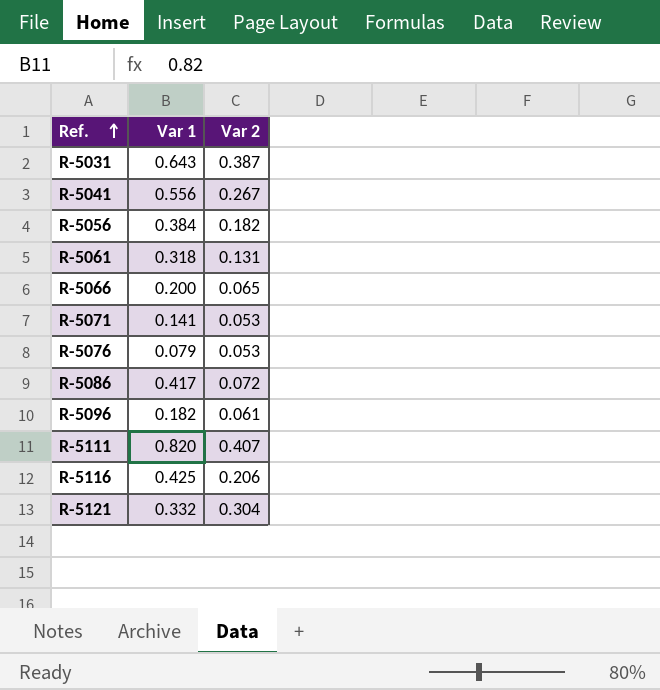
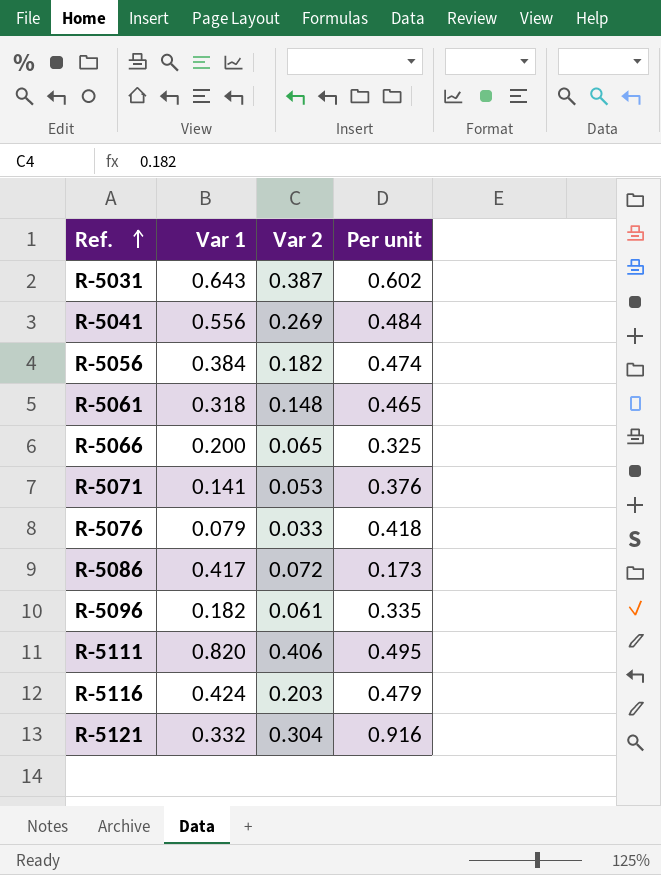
column Per unit | formula: none -> [Var 2] / [Var 1]
R-5041 | Var 2: 0.267 -> 0.269
R-5061 | Var 2: 0.131 -> 0.148
R-5076 | Var 2: 0.053 -> 0.033
R-5111 | Var 2: 0.407 -> 0.406
R-5116 | Var 1: 0.425 -> 0.424
R-5116 | Var 2: 0.206 -> 0.203

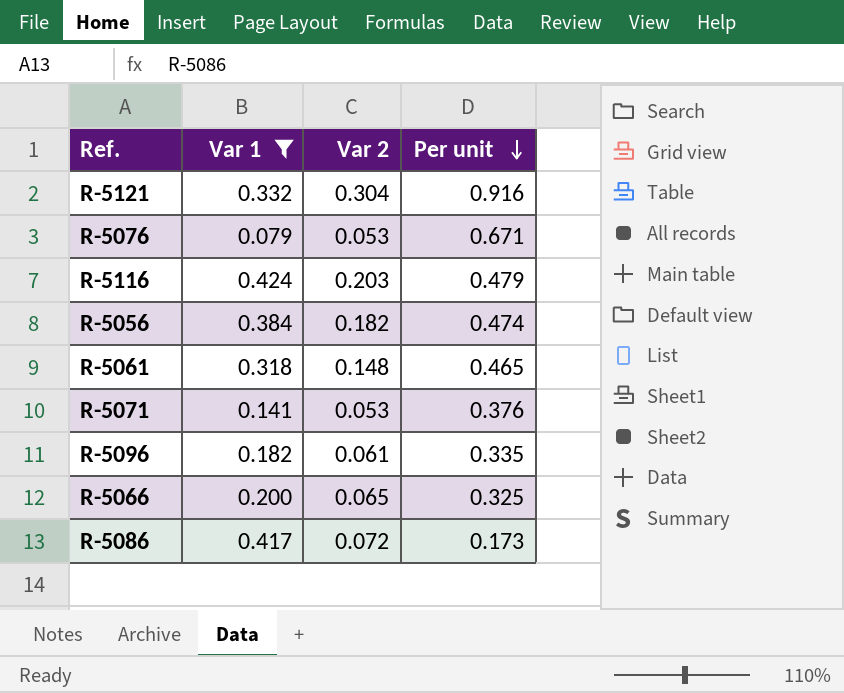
filter: none -> Var 1 <= 0.424
row order: Ref. ascending -> Per unit descending
R-5076 | Var 2: 0.033 -> 0.053
R-5076 | Per unit: 0.418 -> 0.671

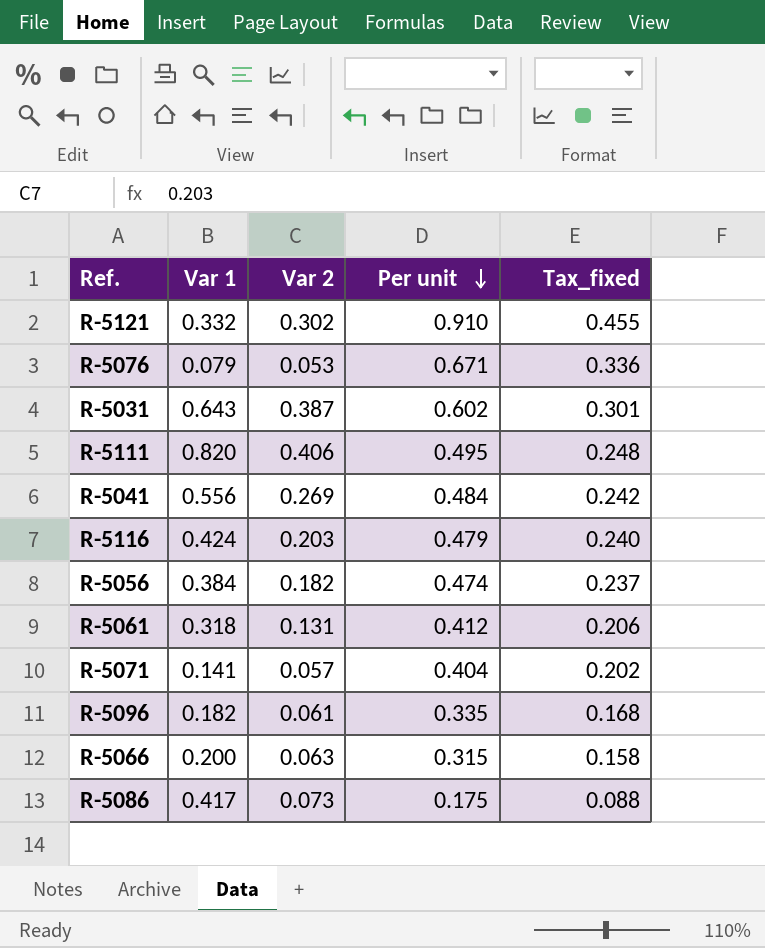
filter: Var 1 <= 0.424 -> none
column Tax_fixed | formula: none -> [Per unit] * 0.5
R-5121 | Var 2: 0.304 -> 0.302
R-5121 | Per unit: 0.916 -> 0.910
R-5061 | Var 2: 0.148 -> 0.131
R-5061 | Per unit: 0.465 -> 0.412
R-5071 | Var 2: 0.053 -> 0.057
R-5071 | Per unit: 0.376 -> 0.404
R-5066 | Var 2: 0.065 -> 0.063
R-5066 | Per unit: 0.325 -> 0.315
R-5086 | Var 2: 0.072 -> 0.073
R-5086 | Per unit: 0.173 -> 0.175

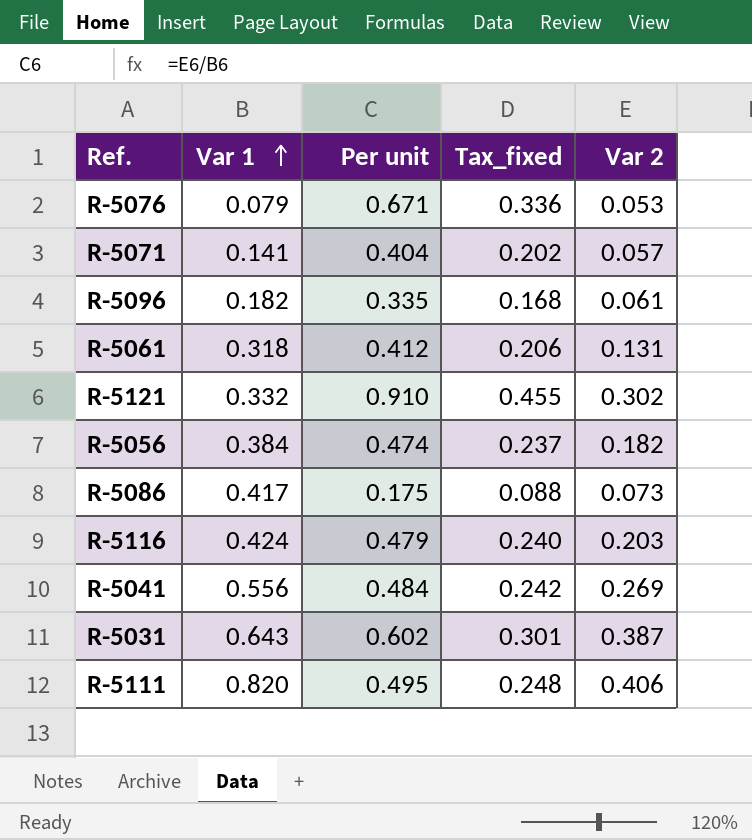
row order: Per unit descending -> Var 1 ascending
column Var 2 | position: 3 -> 5
row R-5066: 0.200 | 0.063 | 0.315 | 0.158 -> none

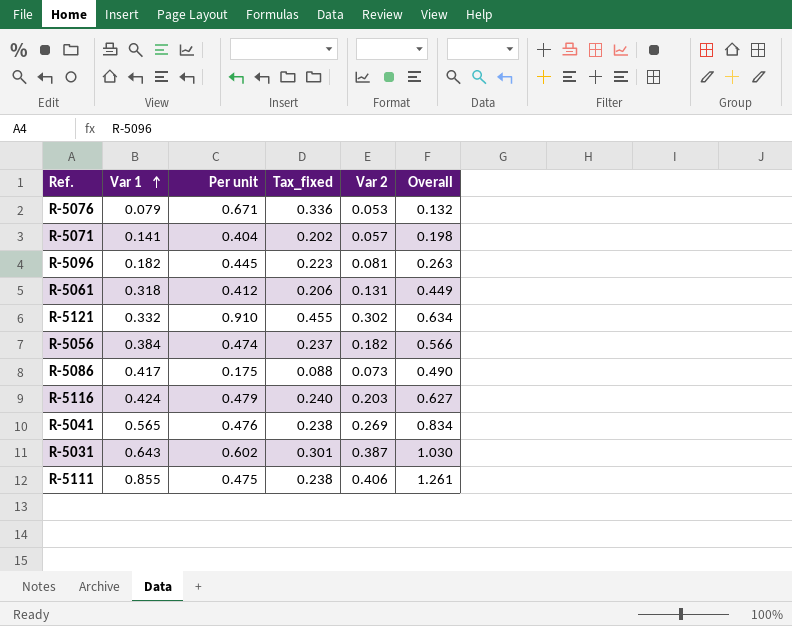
column Overall | formula: none -> [Var 1] + [Var 2]
R-5096 | Per unit: 0.335 -> 0.445
R-5096 | Tax_fixed: 0.168 -> 0.223
R-5096 | Var 2: 0.061 -> 0.081
R-5041 | Var 1: 0.556 -> 0.565
R-5041 | Per unit: 0.484 -> 0.476
R-5041 | Tax_fixed: 0.242 -> 0.238
R-5111 | Var 1: 0.820 -> 0.855
R-5111 | Per unit: 0.495 -> 0.475
R-5111 | Tax_fixed: 0.248 -> 0.238

